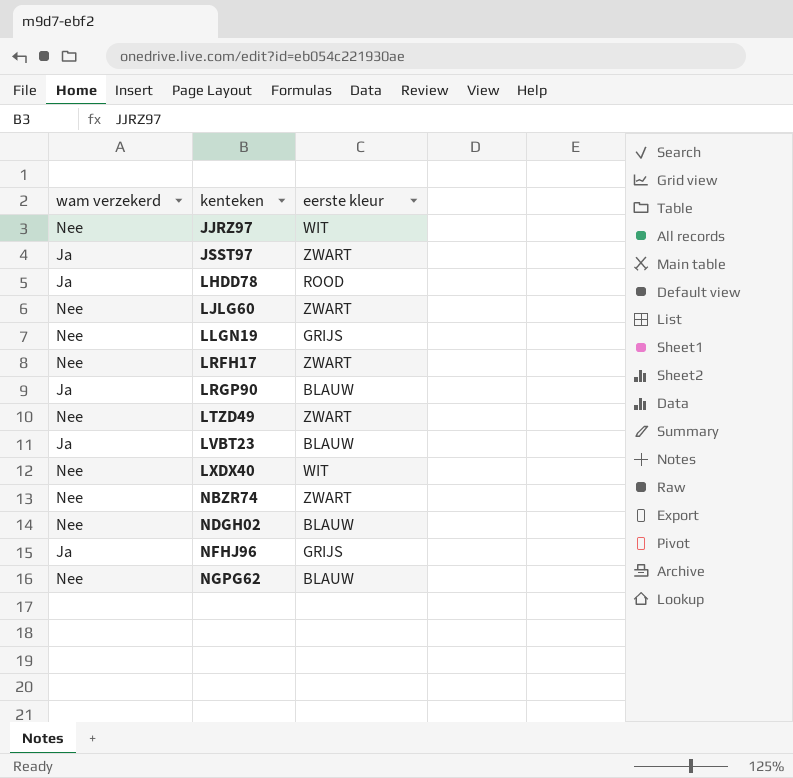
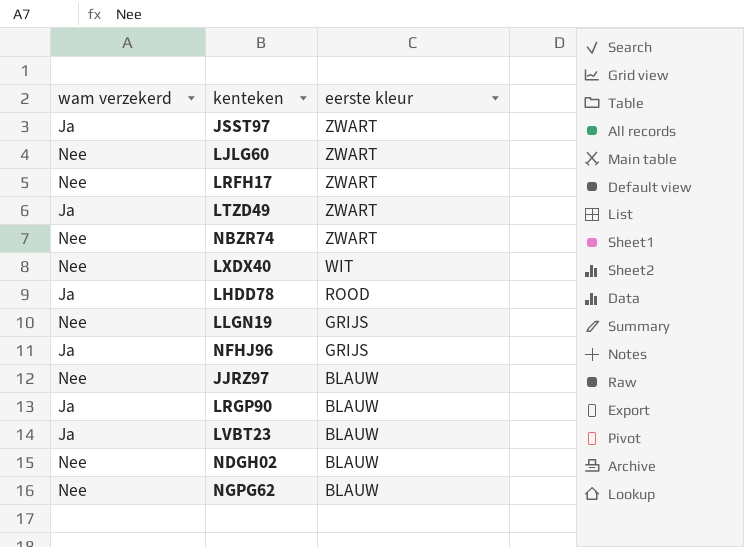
row order: kenteken ascending -> eerste kleur descending
LTZD49 | wam verzekerd: Nee -> Ja
JJRZ97 | eerste kleur: WIT -> BLAUW

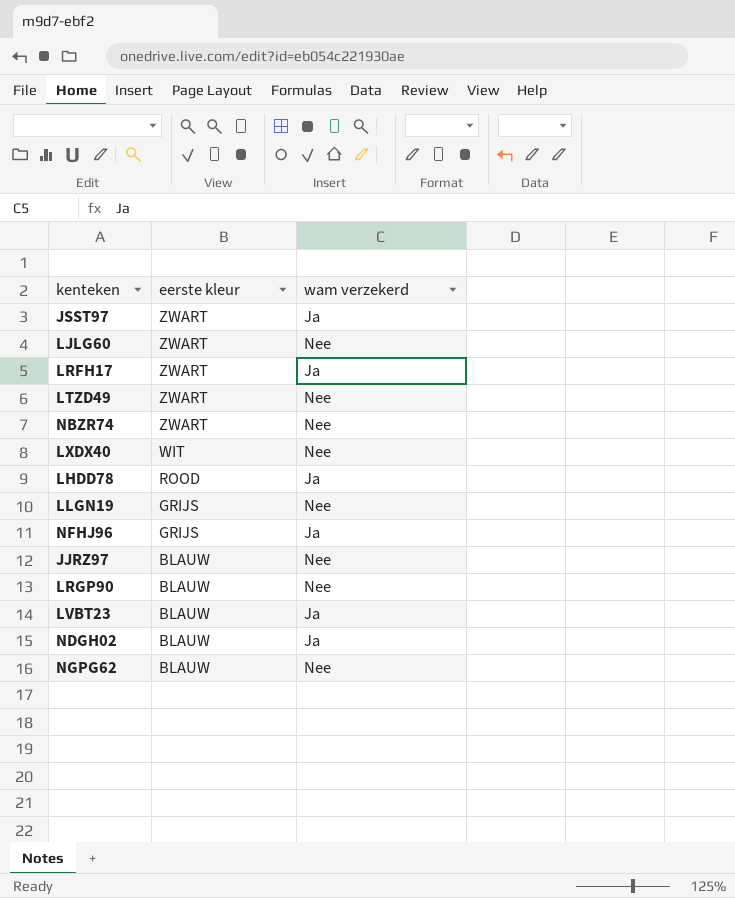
column wam verzekerd | position: 1 -> 3
LRFH17 | wam verzekerd: Nee -> Ja
LTZD49 | wam verzekerd: Ja -> Nee
LRGP90 | wam verzekerd: Ja -> Nee
NDGH02 | wam verzekerd: Nee -> Ja

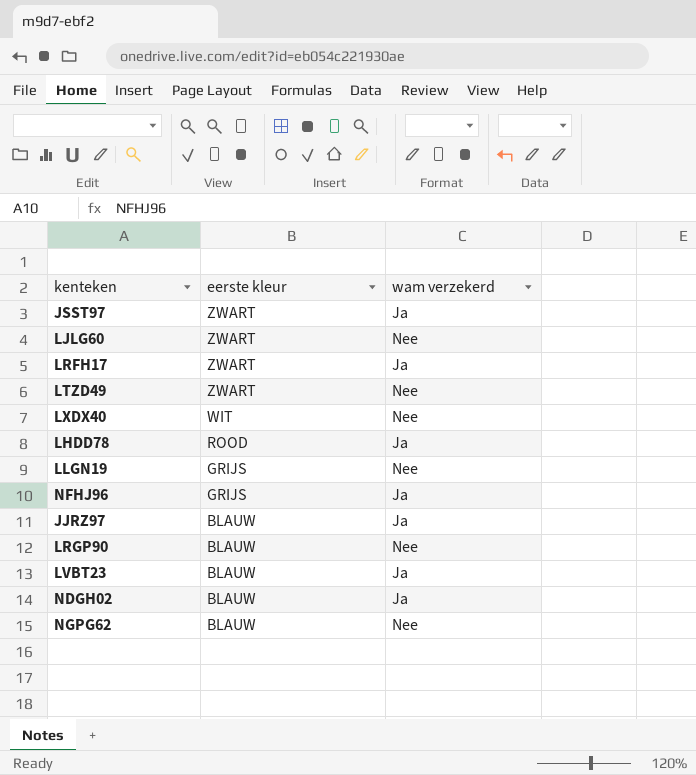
row NBZR74: ZWART | Nee -> none
JJRZ97 | wam verzekerd: Nee -> Ja

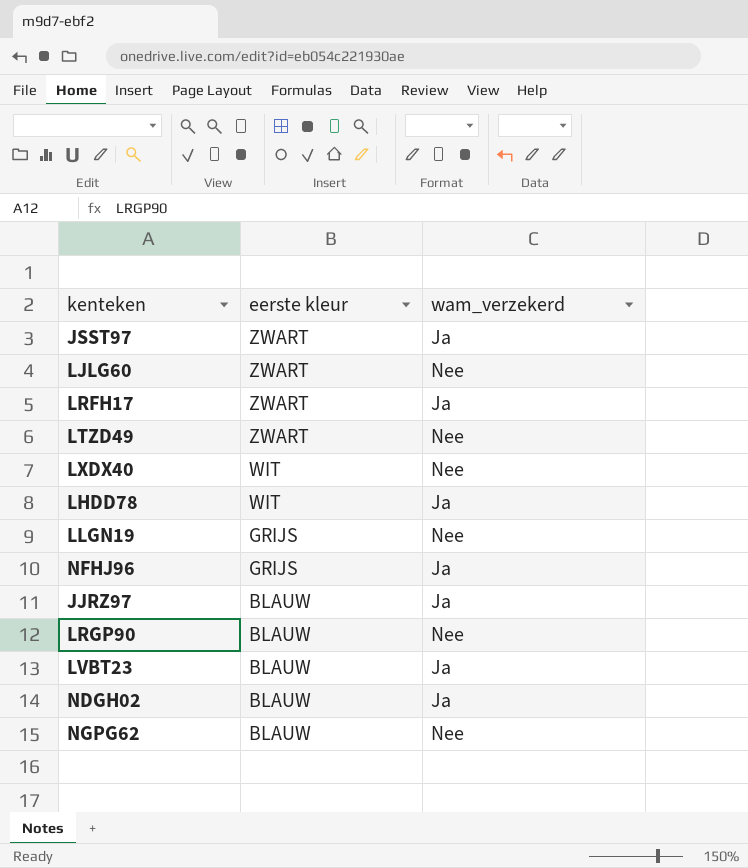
column name: wam verzekerd -> wam_verzekerd
LHDD78 | eerste kleur: ROOD -> WIT

